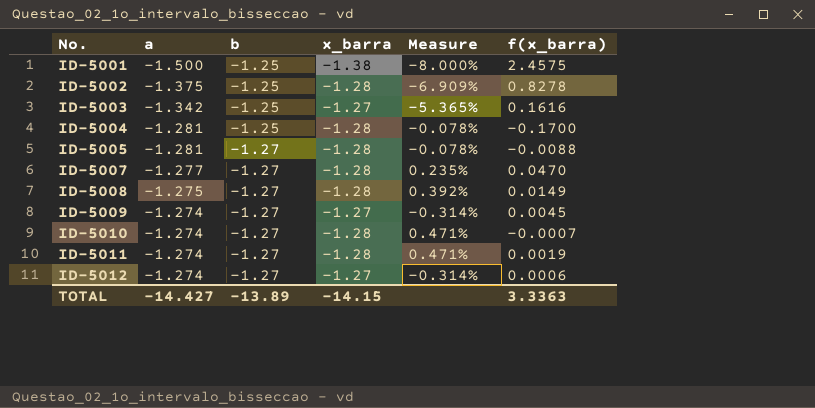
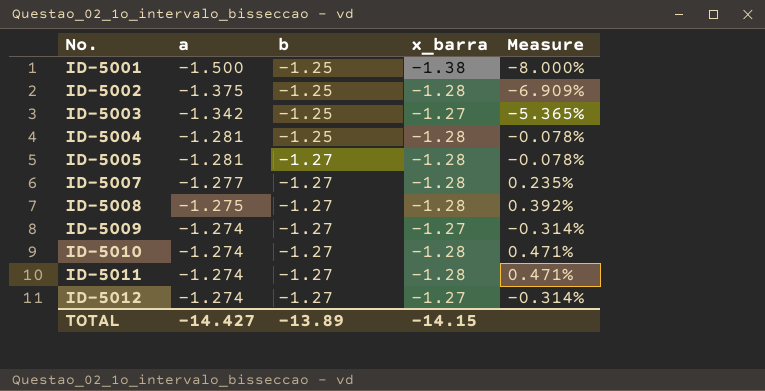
column f(x_barra) | position: 6 -> none

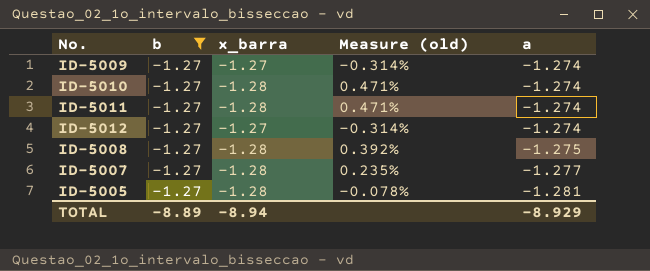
filter: none -> b = -1.27
row order: No. ascending -> a descending
column name: Measure -> Measure (old)
column a | position: 2 -> 5
TOTAL | b: -13.89 -> -8.89
TOTAL | x_barra: -14.15 -> -8.94
TOTAL | a: -14.427 -> -8.929

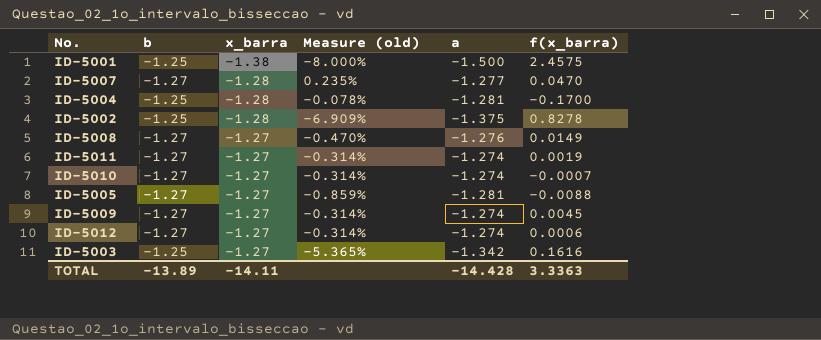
filter: b = -1.27 -> none
row order: a descending -> x_barra ascending
column f(x_barra) | position: none -> 6
ID-5008 | x_barra: -1.28 -> -1.27
ID-5008 | Measure (old): 0.392% -> -0.470%
ID-5008 | a: -1.275 -> -1.276
ID-5011 | x_barra: -1.28 -> -1.27
ID-5011 | Measure (old): 0.471% -> -0.314%
ID-5010 | x_barra: -1.28 -> -1.27
ID-5010 | Measure (old): 0.471% -> -0.314%
ID-5005 | x_barra: -1.28 -> -1.27
ID-5005 | Measure (old): -0.078% -> -0.859%
TOTAL | b: -8.89 -> -13.89
TOTAL | x_barra: -8.94 -> -14.11
TOTAL | a: -8.929 -> -14.428

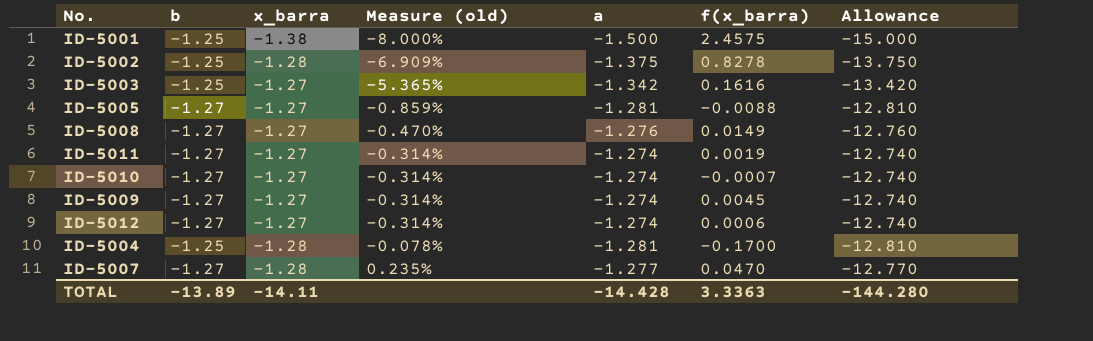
row order: x_barra ascending -> Measure (old) ascending
column Allowance | formula: none -> [a] * 10

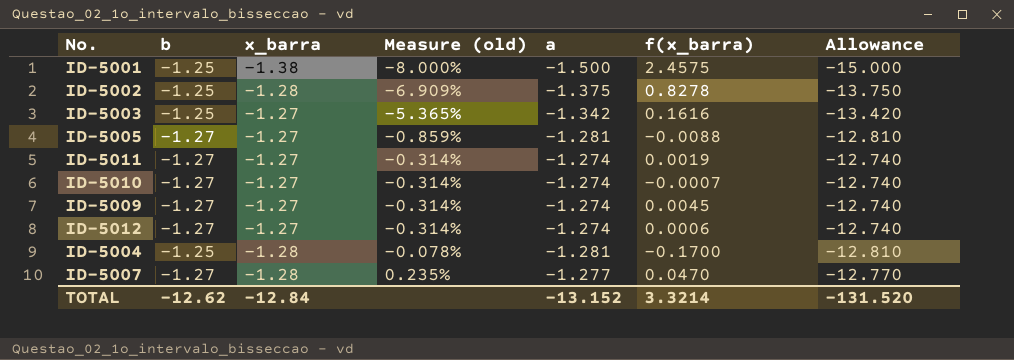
row ID-5008: -1.27 | -1.27 | -0.470% | -1.276 | 0.0149 | -12.760 -> none
TOTAL | b: -13.89 -> -12.62
TOTAL | x_barra: -14.11 -> -12.84
TOTAL | a: -14.428 -> -13.152
TOTAL | f(x_barra): 3.3363 -> 3.3214
TOTAL | Allowance: -144.280 -> -131.520

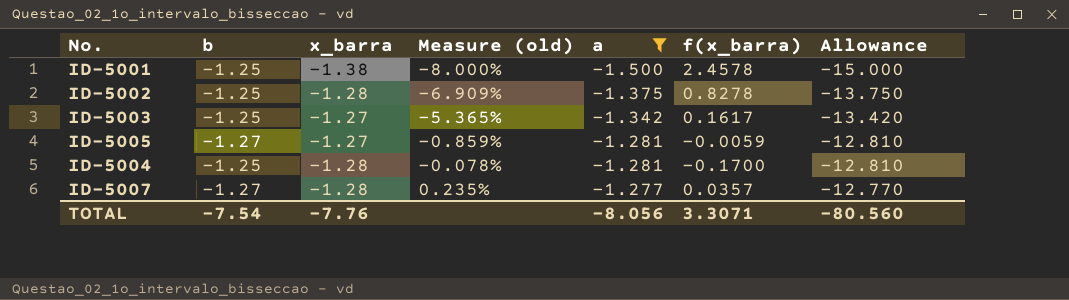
filter: none -> a != -1.274
ID-5001 | f(x_barra): 2.4575 -> 2.4578
ID-5003 | f(x_barra): 0.1616 -> 0.1617
ID-5005 | f(x_barra): -0.0088 -> -0.0059
ID-5007 | f(x_barra): 0.0470 -> 0.0357
TOTAL | b: -12.62 -> -7.54
TOTAL | x_barra: -12.84 -> -7.76
TOTAL | a: -13.152 -> -8.056
TOTAL | f(x_barra): 3.3214 -> 3.3071
TOTAL | Allowance: -131.520 -> -80.560

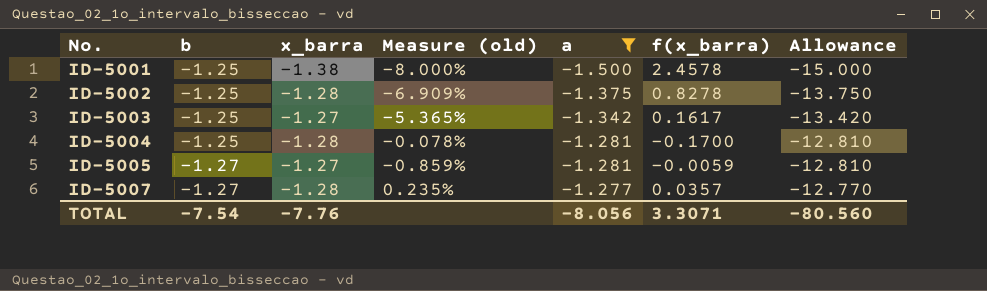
row order: Measure (old) ascending -> No. ascending

